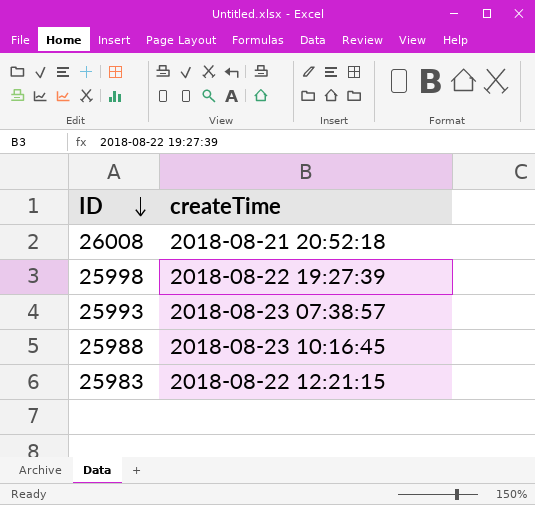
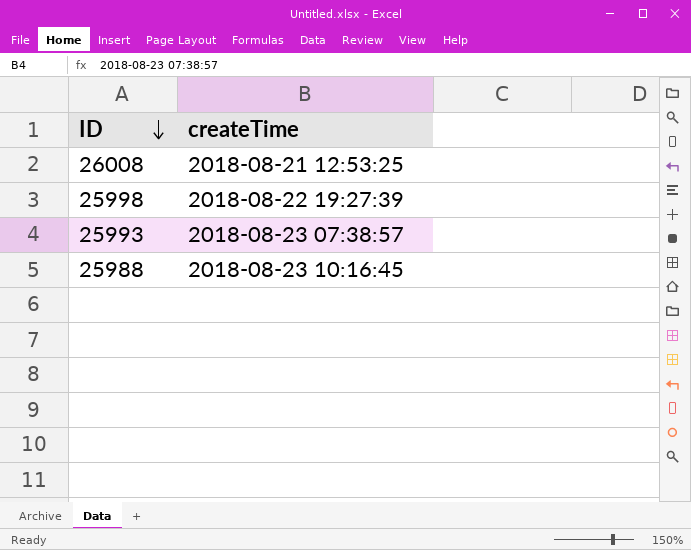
row 25983: 2018-08-22 12:21:15 -> none
26008 | createTime: 2018-08-21 20:52:18 -> 2018-08-21 12:53:25

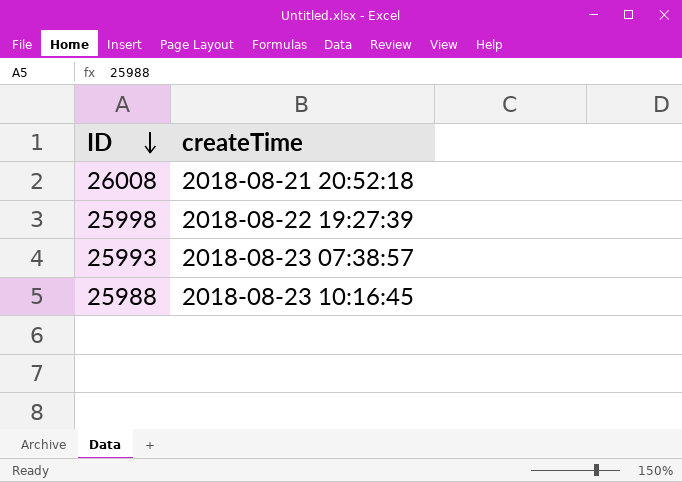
26008 | createTime: 2018-08-21 12:53:25 -> 2018-08-21 20:52:18

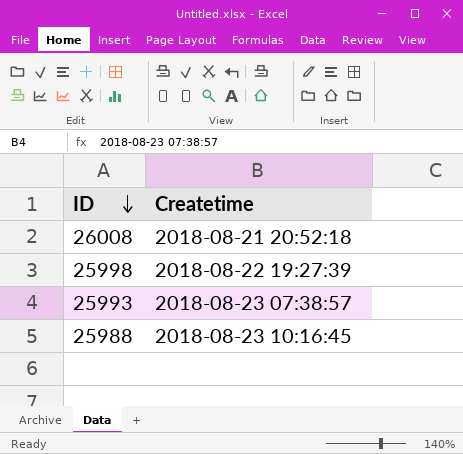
column name: createTime -> Createtime

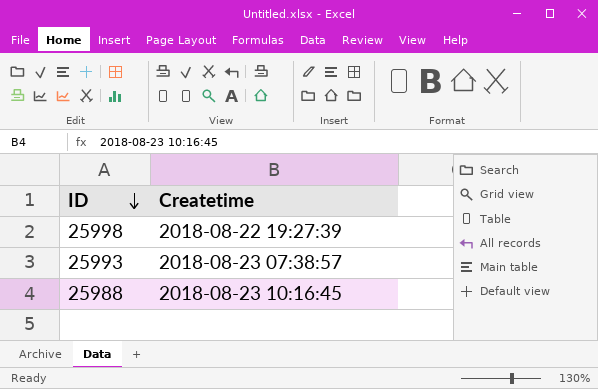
row 26008: 2018-08-21 20:52:18 -> none

